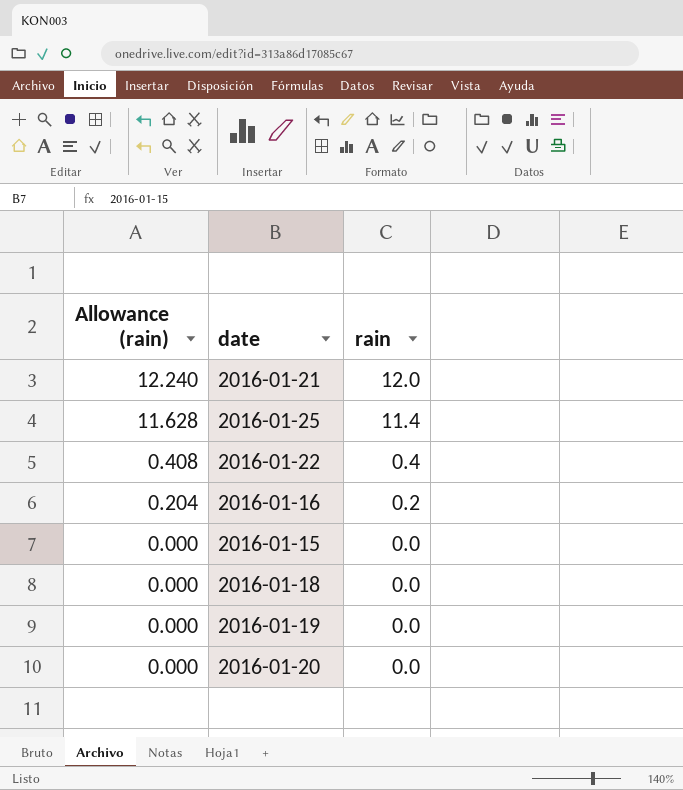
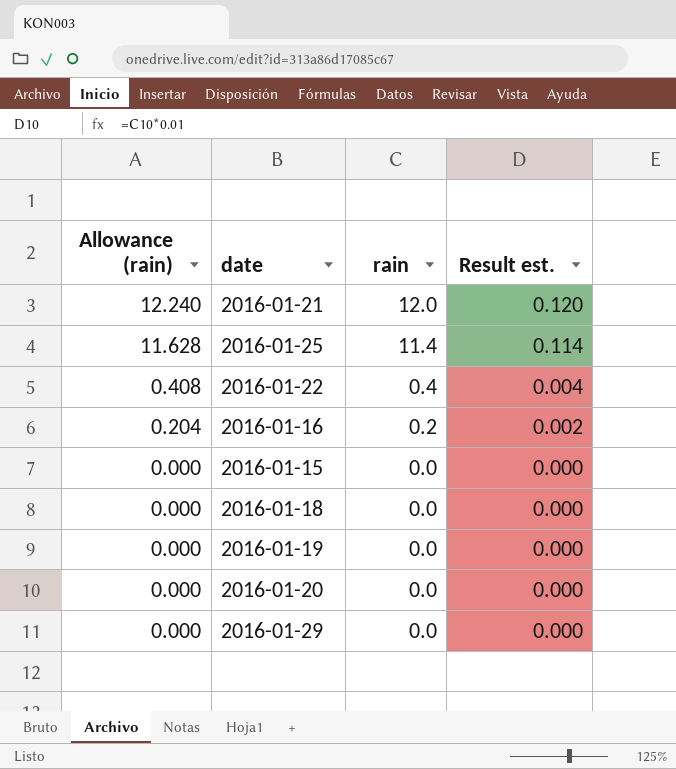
column Result est. | formula: none -> [rain] * 0.01
row 2016-01-29: none -> 0.000 | 0.0 | 0.000

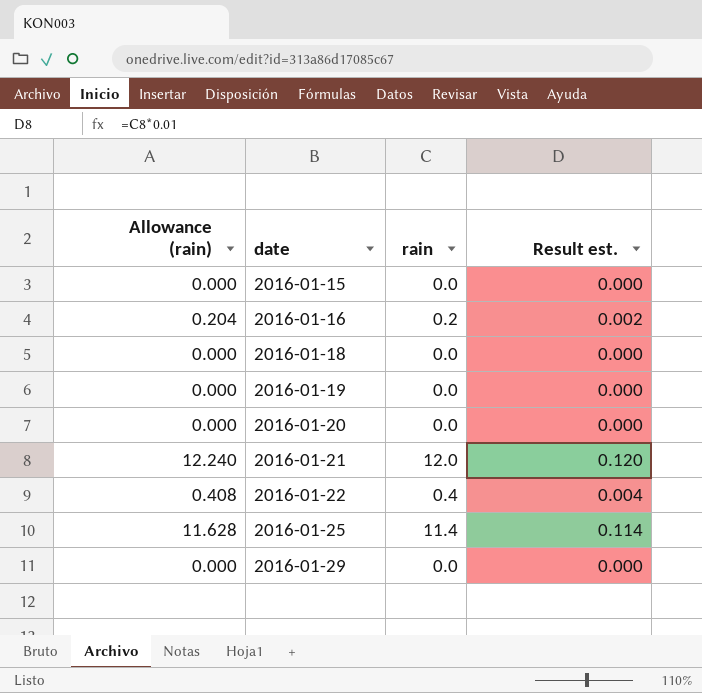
row order: Allowance (rain) descending -> date ascending

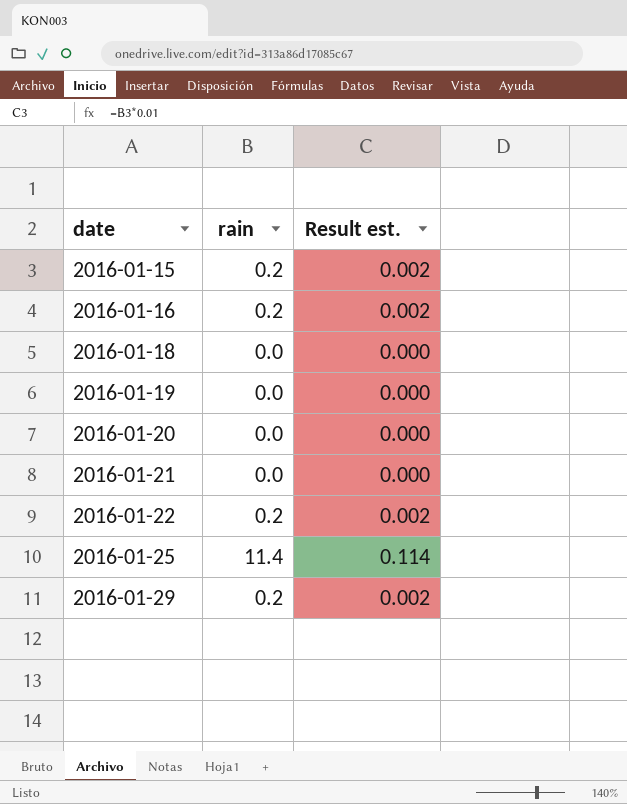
column Allowance (rain) | formula: [rain] * 1.02 -> none
2016-01-15 | rain: 0.0 -> 0.2
2016-01-15 | Result est.: 0.000 -> 0.002
2016-01-21 | rain: 12.0 -> 0.0
2016-01-21 | Result est.: 0.120 -> 0.000
2016-01-22 | rain: 0.4 -> 0.2
2016-01-22 | Result est.: 0.004 -> 0.002
2016-01-29 | rain: 0.0 -> 0.2
2016-01-29 | Result est.: 0.000 -> 0.002

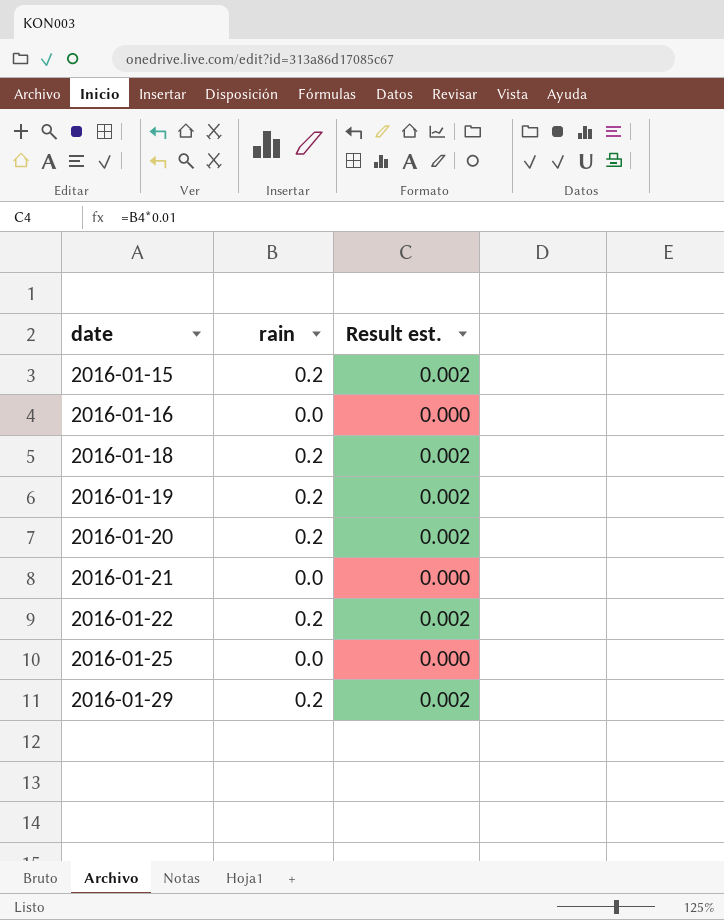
2016-01-16 | rain: 0.2 -> 0.0
2016-01-16 | Result est.: 0.002 -> 0.000
2016-01-18 | rain: 0.0 -> 0.2
2016-01-18 | Result est.: 0.000 -> 0.002
2016-01-19 | rain: 0.0 -> 0.2
2016-01-19 | Result est.: 0.000 -> 0.002
2016-01-20 | rain: 0.0 -> 0.2
2016-01-20 | Result est.: 0.000 -> 0.002
2016-01-25 | rain: 11.4 -> 0.0
2016-01-25 | Result est.: 0.114 -> 0.000

